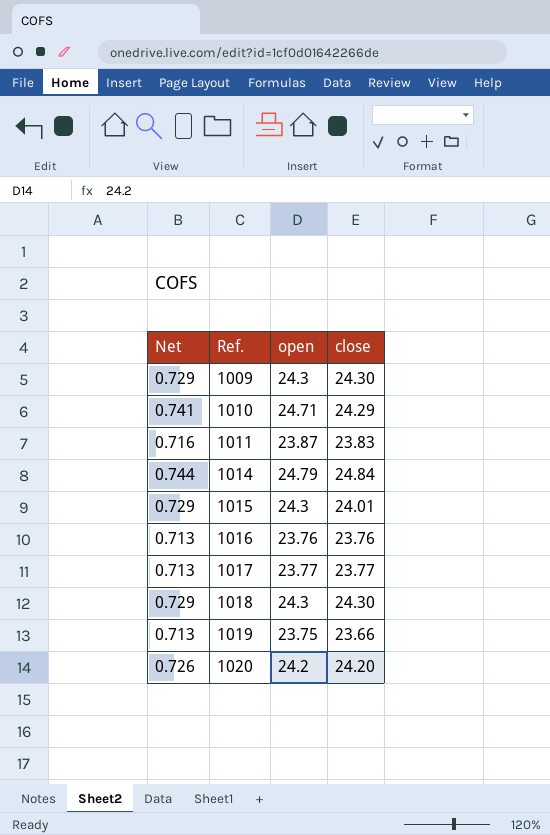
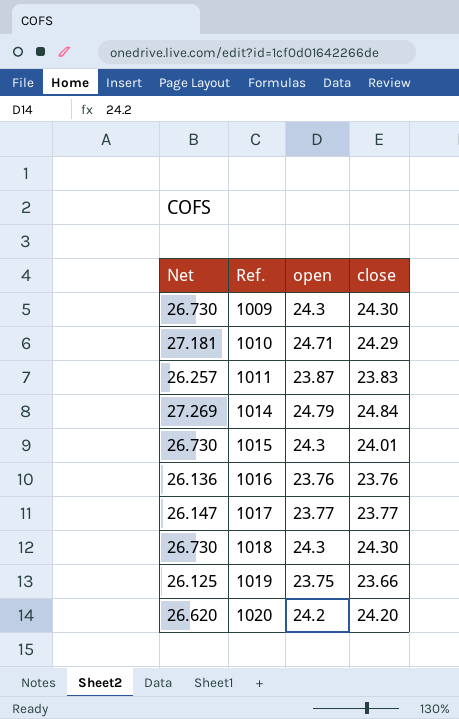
column Net | formula: [open] * 0.03 -> [open] * 1.1

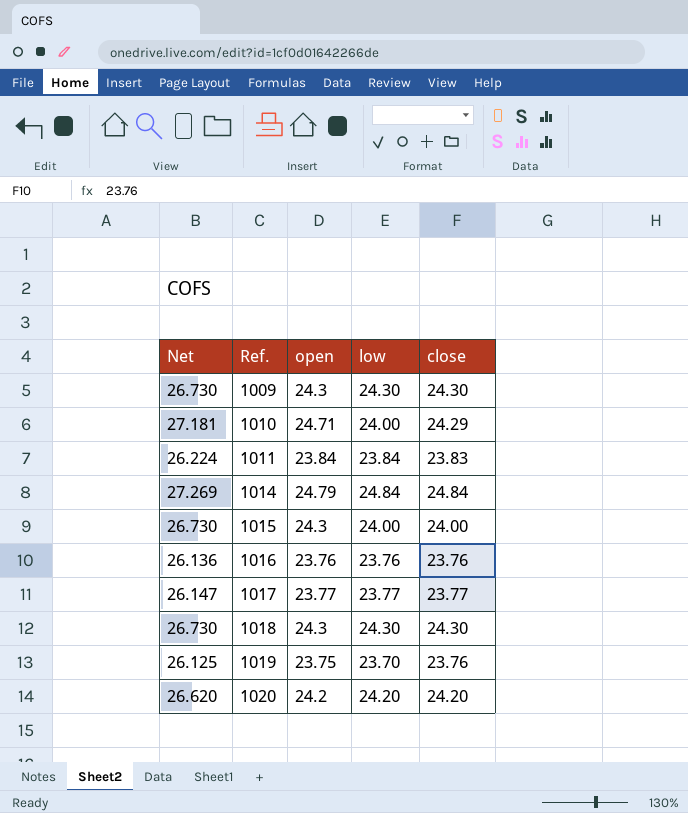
column low | position: none -> 4
1011 | Net: 26.257 -> 26.224
1011 | open: 23.87 -> 23.84
1015 | close: 24.01 -> 24.00
1019 | close: 23.66 -> 23.76

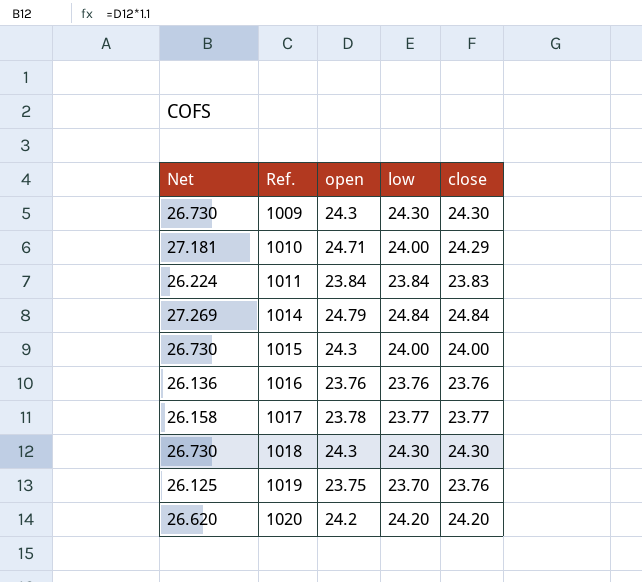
1017 | Net: 26.147 -> 26.158
1017 | open: 23.77 -> 23.78

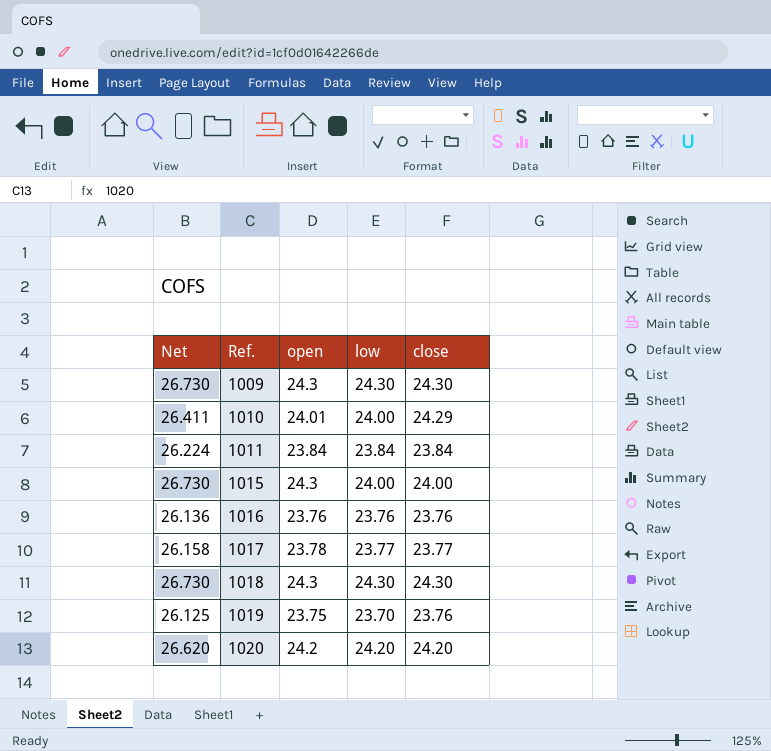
row 1014: 27.269 | 24.79 | 24.84 | 24.84 -> none
1010 | Net: 27.181 -> 26.411
1010 | open: 24.71 -> 24.01
1011 | close: 23.83 -> 23.84

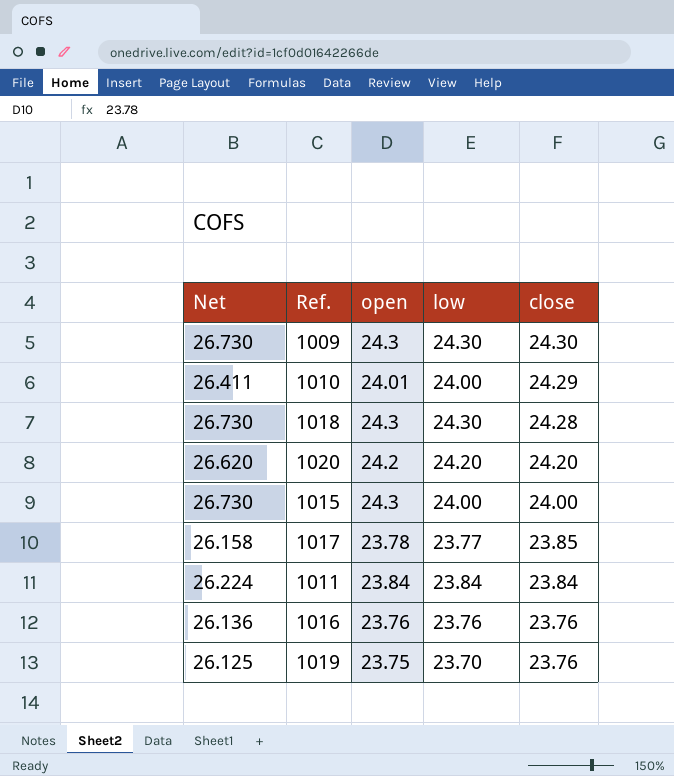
row order: Ref. ascending -> close descending
1018 | close: 24.30 -> 24.28
1017 | close: 23.77 -> 23.85

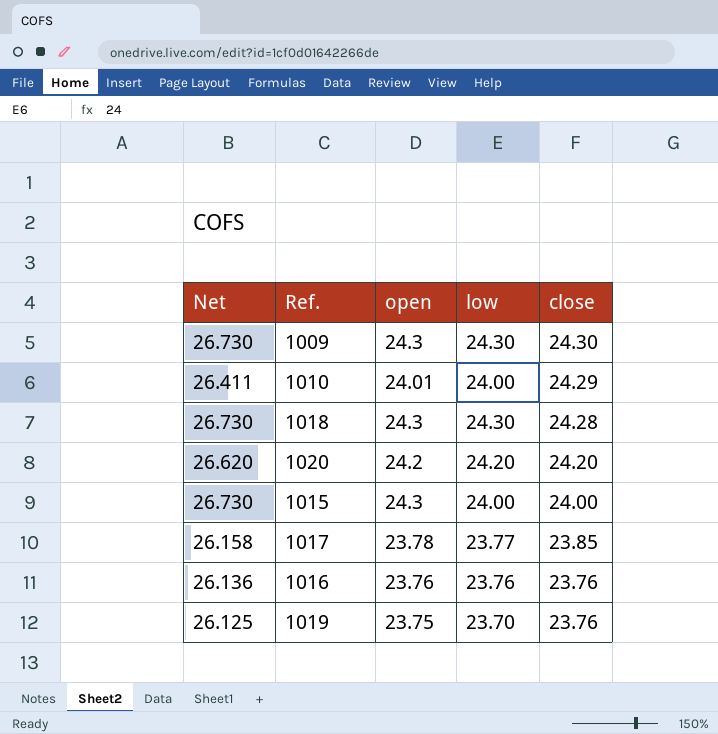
row 1011: 26.224 | 23.84 | 23.84 | 23.84 -> none

